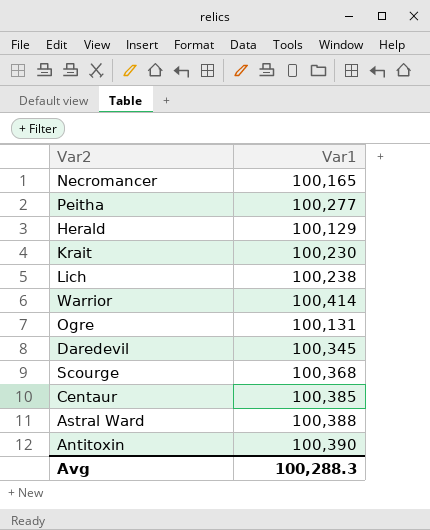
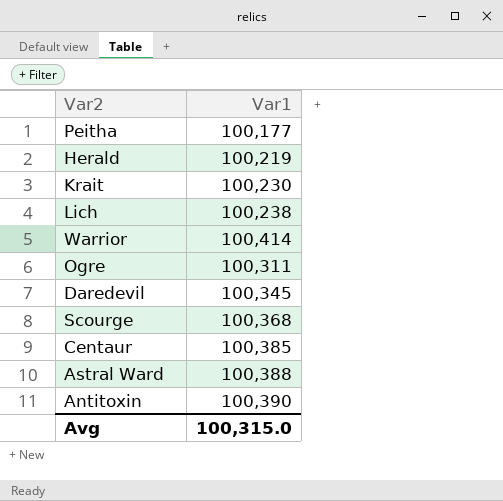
row Necromancer: 100,165 -> none
Peitha | Var1: 100,277 -> 100,177
Herald | Var1: 100,129 -> 100,219
Ogre | Var1: 100,131 -> 100,311
Avg | Var1: 100,288.3 -> 100,315.0

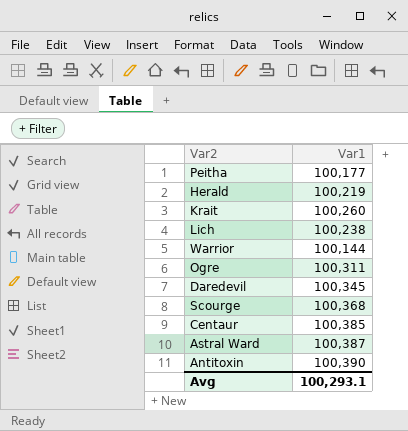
Krait | Var1: 100,230 -> 100,260
Warrior | Var1: 100,414 -> 100,144
Astral Ward | Var1: 100,388 -> 100,387
Avg | Var1: 100,315.0 -> 100,293.1

